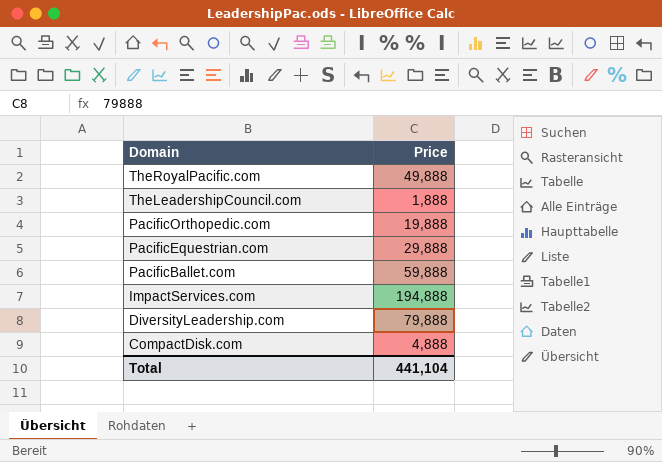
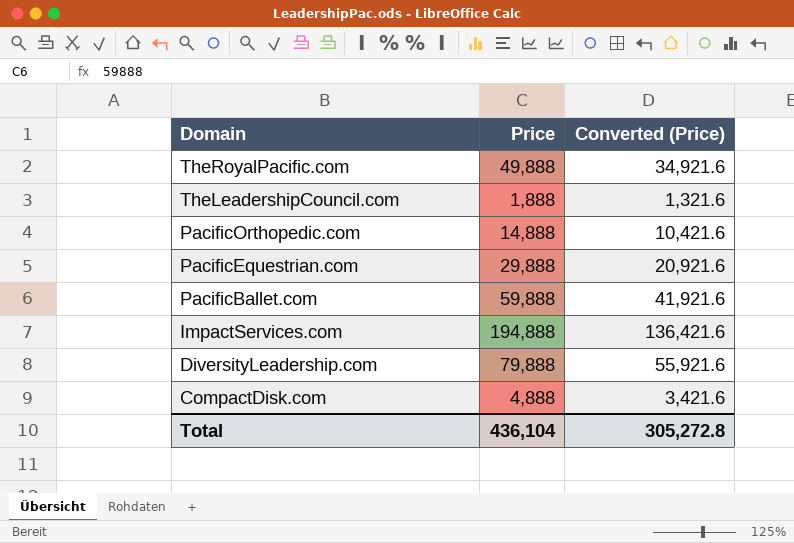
column Converted (Price) | formula: none -> [Price] * 0.7
PacificOrthopedic.com | Price: 19,888 -> 14,888
Total | Price: 441,104 -> 436,104

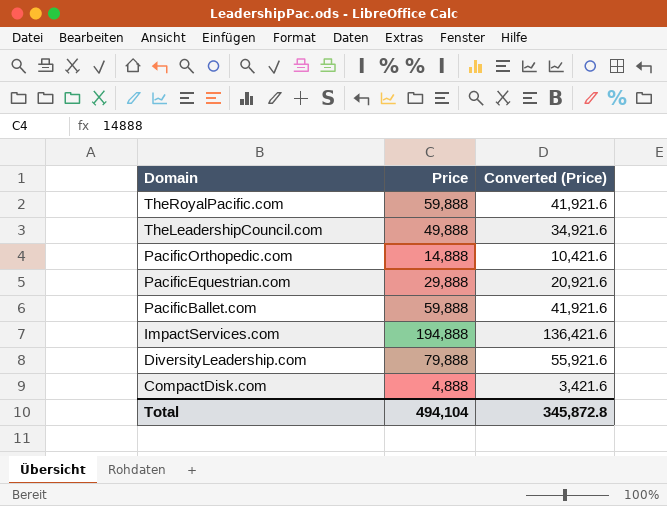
TheRoyalPacific.com | Price: 49,888 -> 59,888
TheRoyalPacific.com | Converted (Price): 34,921.6 -> 41,921.6
TheLeadershipCouncil.com | Price: 1,888 -> 49,888
TheLeadershipCouncil.com | Converted (Price): 1,321.6 -> 34,921.6
Total | Price: 436,104 -> 494,104
Total | Converted (Price): 305,272.8 -> 345,872.8

